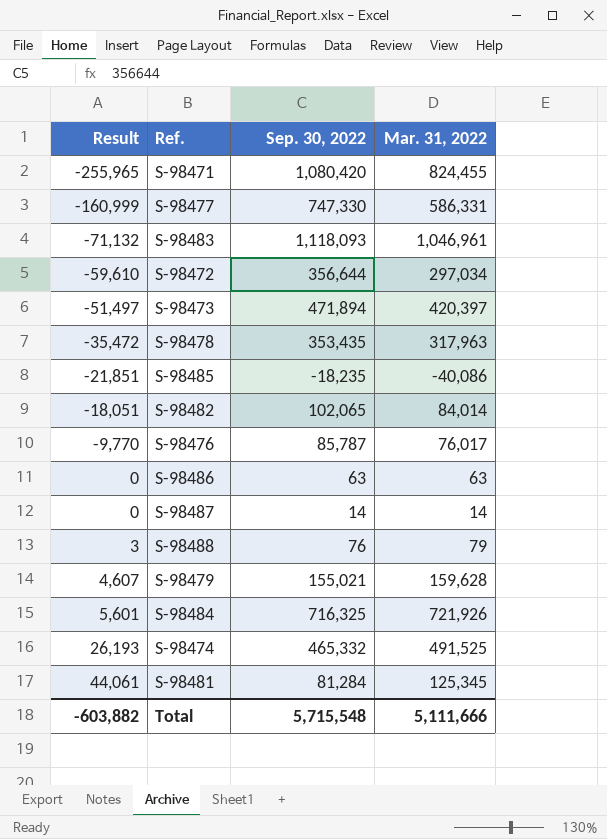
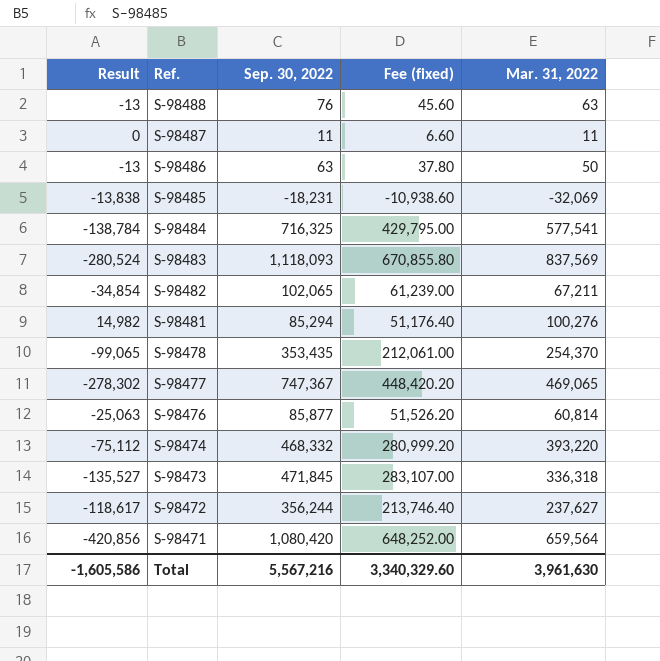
row order: Result ascending -> Ref. descending
column Fee (fixed) | formula: none -> [Sep. 30, 2022] * 0.6
row S-98479: 4,607 | 155,021 | 159,628 -> none
S-98488 | Result: 3 -> -13
S-98488 | Mar. 31, 2022: 79 -> 63
S-98487 | Sep. 30, 2022: 14 -> 11
S-98487 | Mar. 31, 2022: 14 -> 11
S-98486 | Result: 0 -> -13
S-98486 | Mar. 31, 2022: 63 -> 50
S-98485 | Result: -21,851 -> -13,838
S-98485 | Sep. 30, 2022: -18,235 -> -18,231
S-98485 | Mar. 31, 2022: -40,086 -> -32,069
S-98484 | Result: 5,601 -> -138,784
S-98484 | Mar. 31, 2022: 721,926 -> 577,541
S-98483 | Result: -71,132 -> -280,524
S-98483 | Mar. 31, 2022: 1,046,961 -> 837,569
S-98482 | Result: -18,051 -> -34,854
S-98482 | Mar. 31, 2022: 84,014 -> 67,211
S-98481 | Result: 44,061 -> 14,982
S-98481 | Sep. 30, 2022: 81,284 -> 85,294
S-98481 | Mar. 31, 2022: 125,345 -> 100,276
S-98478 | Result: -35,472 -> -99,065
S-98478 | Mar. 31, 2022: 317,963 -> 254,370
S-98477 | Result: -160,999 -> -278,302
S-98477 | Sep. 30, 2022: 747,330 -> 747,367
S-98477 | Mar. 31, 2022: 586,331 -> 469,065
S-98476 | Result: -9,770 -> -25,063
S-98476 | Sep. 30, 2022: 85,787 -> 85,877
S-98476 | Mar. 31, 2022: 76,017 -> 60,814
S-98474 | Result: 26,193 -> -75,112
S-98474 | Sep. 30, 2022: 465,332 -> 468,332
S-98474 | Mar. 31, 2022: 491,525 -> 393,220
S-98473 | Result: -51,497 -> -135,527
S-98473 | Sep. 30, 2022: 471,894 -> 471,845
S-98473 | Mar. 31, 2022: 420,397 -> 336,318
S-98472 | Result: -59,610 -> -118,617
S-98472 | Sep. 30, 2022: 356,644 -> 356,244
S-98472 | Mar. 31, 2022: 297,034 -> 237,627
S-98471 | Result: -255,965 -> -420,856
S-98471 | Mar. 31, 2022: 824,455 -> 659,564
Total | Result: -603,882 -> -1,605,586
Total | Sep. 30, 2022: 5,715,548 -> 5,567,216
Total | Mar. 31, 2022: 5,111,666 -> 3,961,630

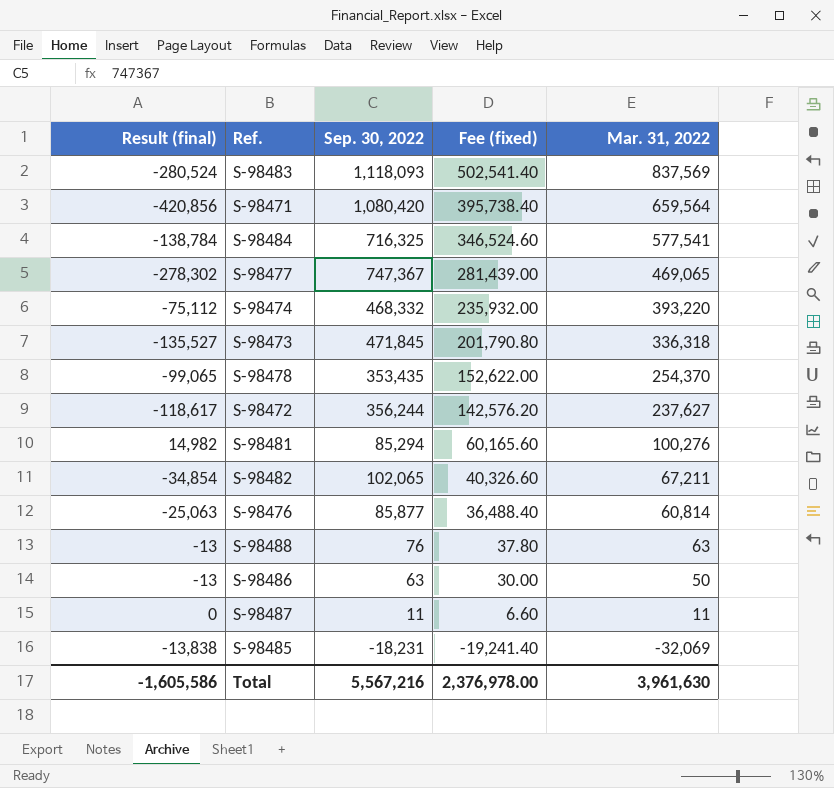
row order: Ref. descending -> Fee (fixed) descending
column name: Result -> Result (final)
column Fee (fixed) | formula: [Sep. 30, 2022] * 0.6 -> [Mar. 31, 2022] * 0.6
Total | Fee (fixed): 3,340,329.60 -> 2,376,978.00

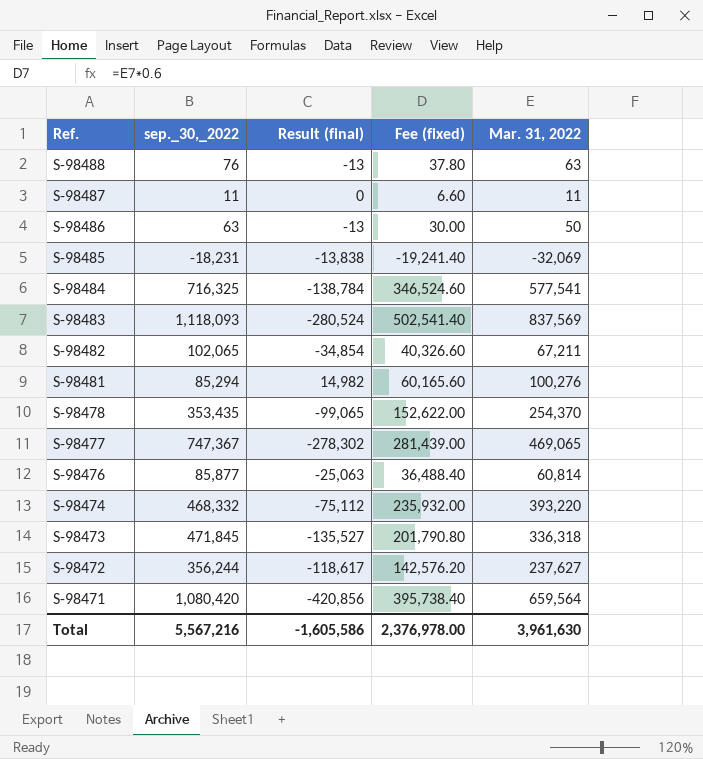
row order: Fee (fixed) descending -> Ref. descending
column name: Sep. 30, 2022 -> sep._30,_2022
column Result (final) | position: 1 -> 3

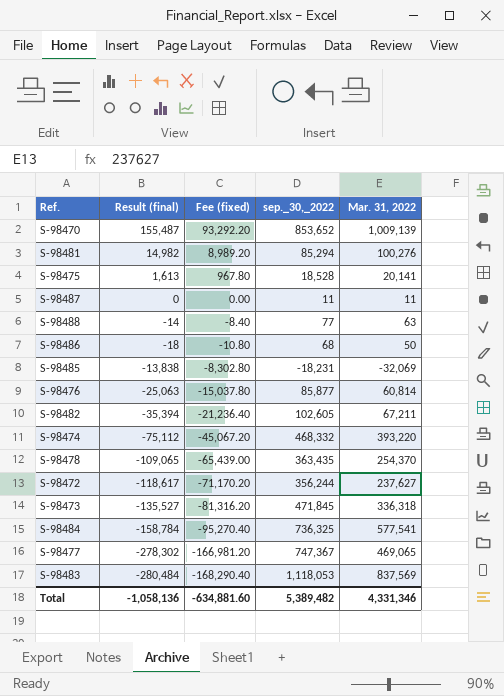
row order: Ref. descending -> Result (final) descending
column Fee (fixed) | formula: [Mar. 31, 2022] * 0.6 -> [Result (final)] * 0.6
column sep._30,_2022 | position: 2 -> 4
row S-98471: 1,080,420 | -420,856 | 395,738.40 | 659,564 -> none
row S-98470: none -> 155,487 | 93,292.20 | 853,652 | 1,009,139
row S-98475: none -> 1,613 | 967.80 | 18,528 | 20,141
S-98488 | Result (final): -13 -> -14
S-98488 | sep._30,_2022: 76 -> 77
S-98486 | Result (final): -13 -> -18
S-98486 | sep._30,_2022: 63 -> 68
S-98482 | Result (final): -34,854 -> -35,394
S-98482 | sep._30,_2022: 102,065 -> 102,605
S-98478 | Result (final): -99,065 -> -109,065
S-98478 | sep._30,_2022: 353,435 -> 363,435
S-98484 | Result (final): -138,784 -> -158,784
S-98484 | sep._30,_2022: 716,325 -> 736,325
S-98483 | Result (final): -280,524 -> -280,484
S-98483 | sep._30,_2022: 1,118,093 -> 1,118,053
Total | Result (final): -1,605,586 -> -1,058,136
Total | Fee (fixed): 2,376,978.00 -> -634,881.60
Total | sep._30,_2022: 5,567,216 -> 5,389,482
Total | Mar. 31, 2022: 3,961,630 -> 4,331,346

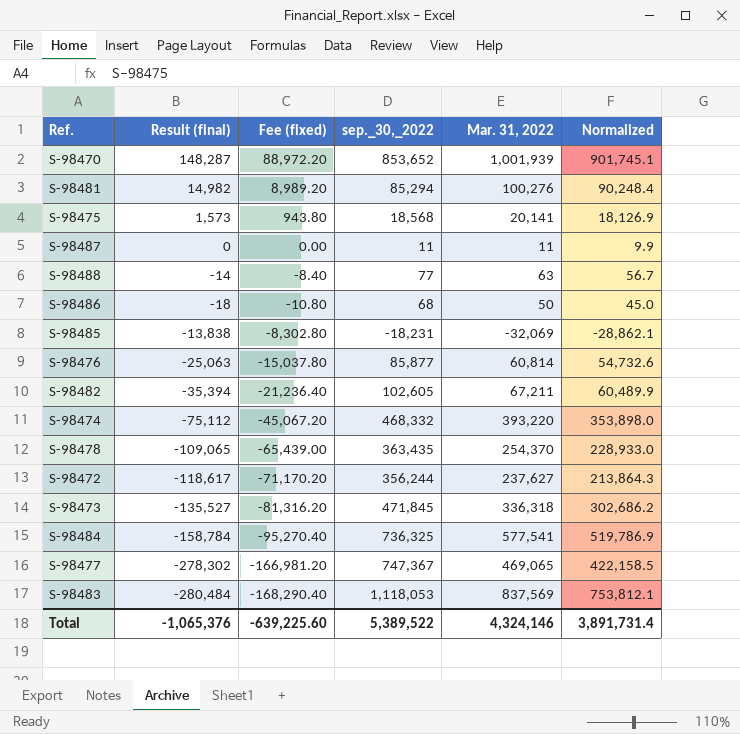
column Normalized | formula: none -> [Mar. 31, 2022] * 0.9
S-98470 | Result (final): 155,487 -> 148,287
S-98470 | Fee (fixed): 93,292.20 -> 88,972.20
S-98470 | Mar. 31, 2022: 1,009,139 -> 1,001,939
S-98475 | Result (final): 1,613 -> 1,573
S-98475 | Fee (fixed): 967.80 -> 943.80
S-98475 | sep._30,_2022: 18,528 -> 18,568
Total | Result (final): -1,058,136 -> -1,065,376
Total | Fee (fixed): -634,881.60 -> -639,225.60
Total | sep._30,_2022: 5,389,482 -> 5,389,522
Total | Mar. 31, 2022: 4,331,346 -> 4,324,146

